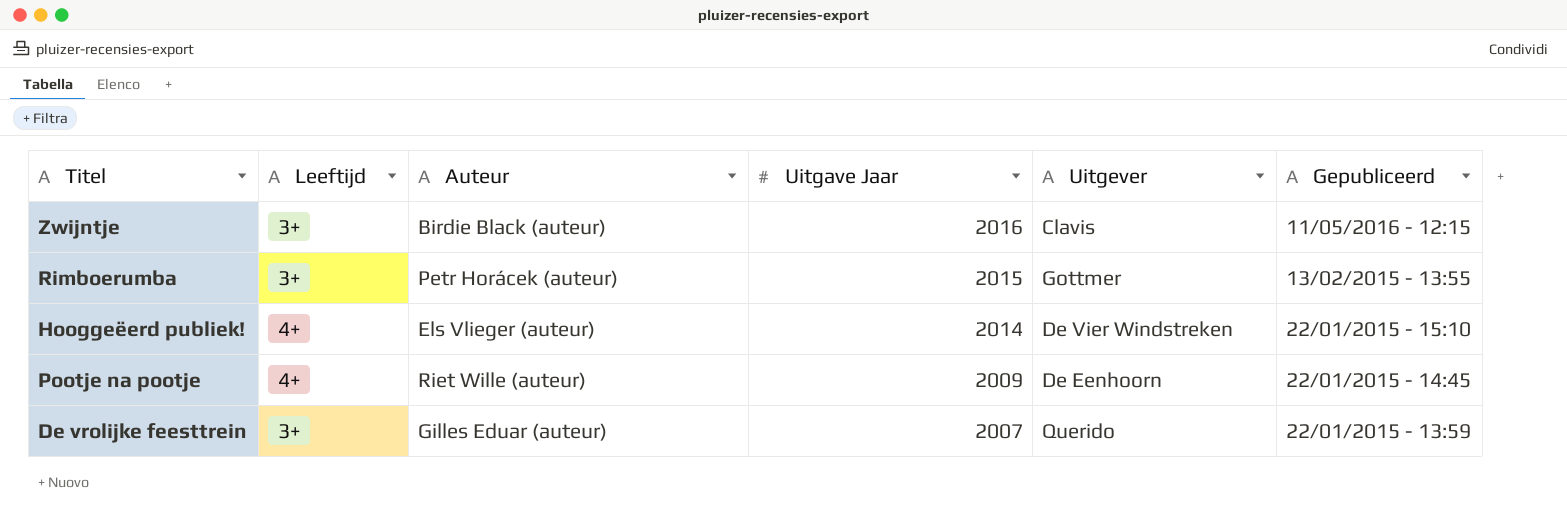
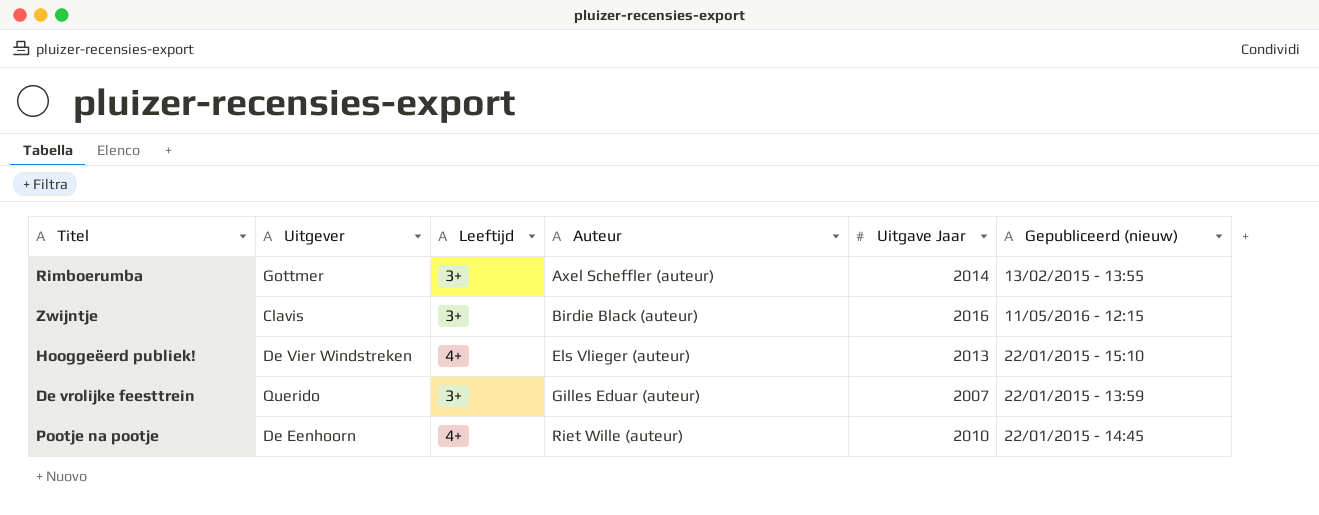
row order: Uitgave Jaar descending -> Auteur ascending
column Uitgever | position: 5 -> 2
column name: Gepubliceerd -> Gepubliceerd (nieuw)
Rimboerumba | Auteur: Petr Horácek (auteur) -> Axel Scheffler (auteur)
Rimboerumba | Uitgave Jaar: 2015 -> 2014
Hooggeëerd publiek! | Uitgave Jaar: 2014 -> 2013
Pootje na pootje | Uitgave Jaar: 2009 -> 2010

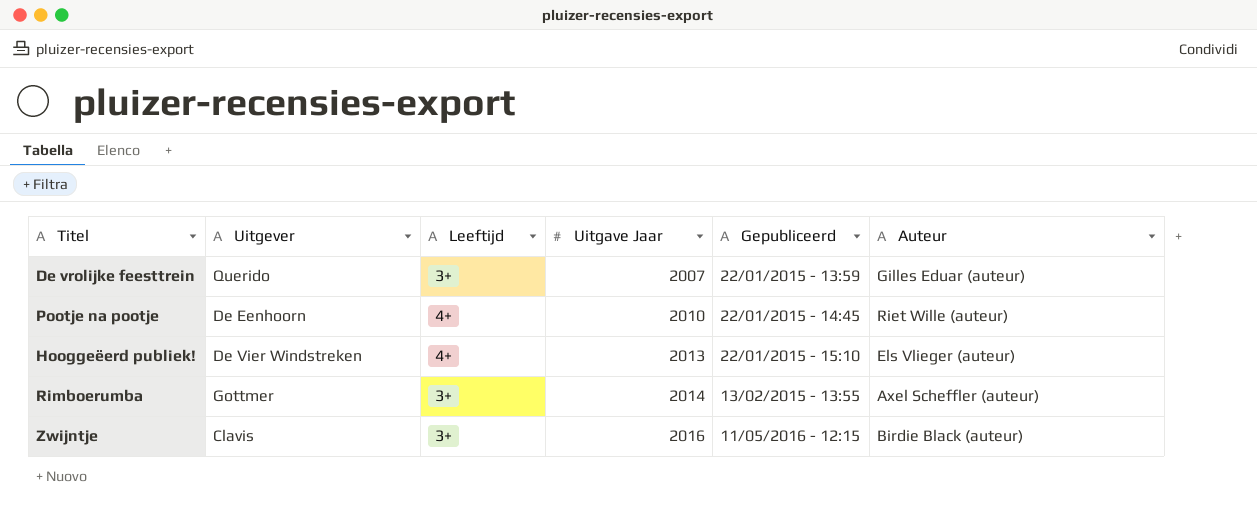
row order: Auteur ascending -> Uitgave Jaar ascending
column name: Gepubliceerd (nieuw) -> Gepubliceerd
column Auteur | position: 4 -> 6

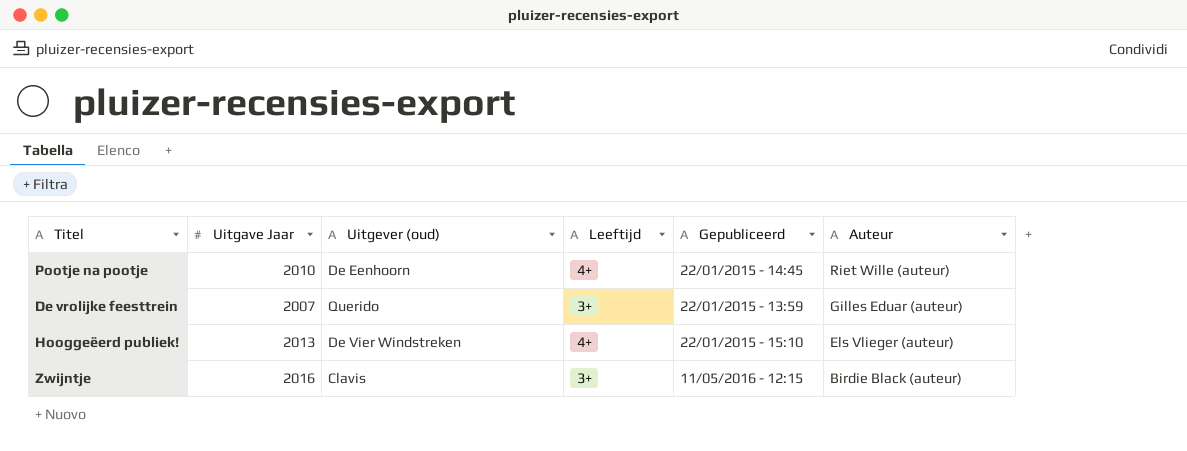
row order: Uitgave Jaar ascending -> Auteur descending
column Uitgave Jaar | position: 4 -> 2
column name: Uitgever -> Uitgever (oud)
row Rimboerumba: Gottmer | 3+ | 2014 | 13/02/2015 - 13:55 | Axel Scheffler (auteur) -> none

